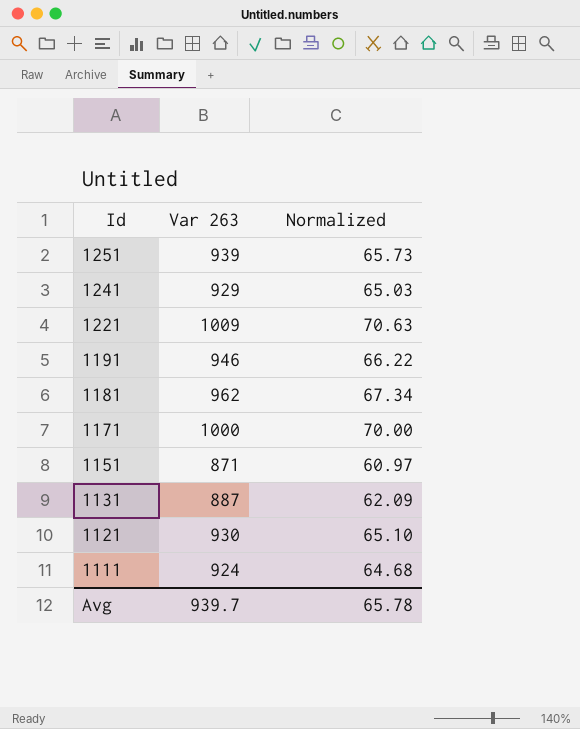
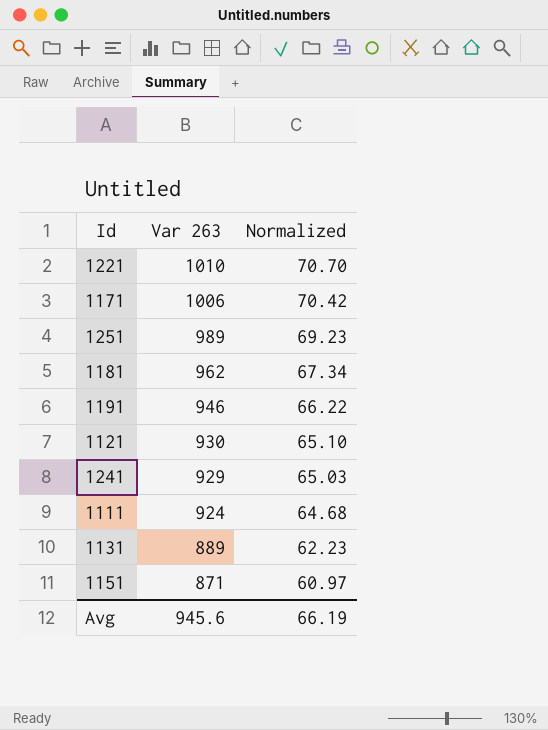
row order: Id descending -> Var 263 descending
1221 | Var 263: 1009 -> 1010
1221 | Normalized: 70.63 -> 70.70
1171 | Var 263: 1000 -> 1006
1171 | Normalized: 70.00 -> 70.42
1251 | Var 263: 939 -> 989
1251 | Normalized: 65.73 -> 69.23
1131 | Var 263: 887 -> 889
1131 | Normalized: 62.09 -> 62.23
Avg | Var 263: 939.7 -> 945.6
Avg | Normalized: 65.78 -> 66.19

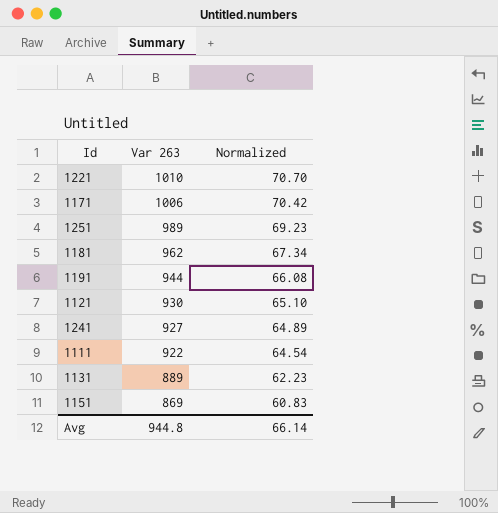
1191 | Var 263: 946 -> 944
1191 | Normalized: 66.22 -> 66.08
1241 | Var 263: 929 -> 927
1241 | Normalized: 65.03 -> 64.89
1111 | Var 263: 924 -> 922
1111 | Normalized: 64.68 -> 64.54
1151 | Var 263: 871 -> 869
1151 | Normalized: 60.97 -> 60.83
Avg | Var 263: 945.6 -> 944.8
Avg | Normalized: 66.19 -> 66.14

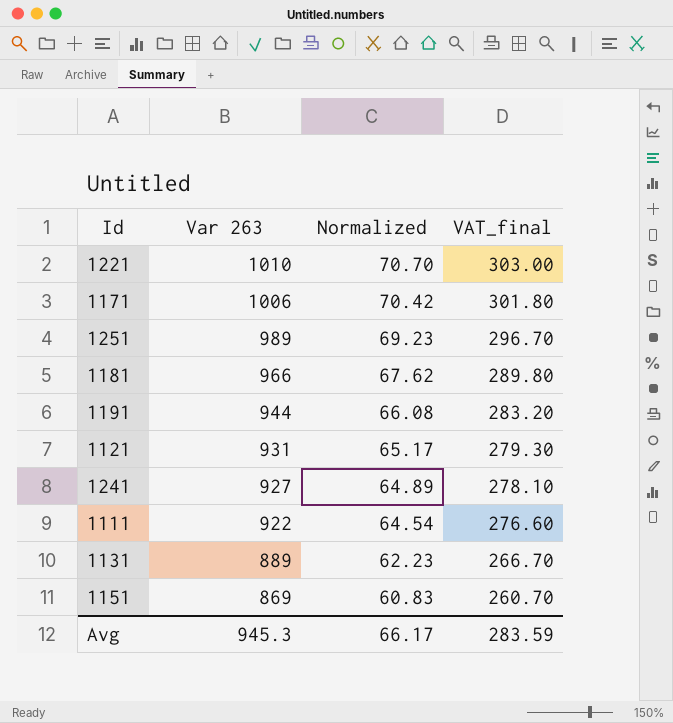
column VAT_final | formula: none -> [Var 263] * 0.3
1181 | Var 263: 962 -> 966
1181 | Normalized: 67.34 -> 67.62
1121 | Var 263: 930 -> 931
1121 | Normalized: 65.10 -> 65.17
Avg | Var 263: 944.8 -> 945.3
Avg | Normalized: 66.14 -> 66.17

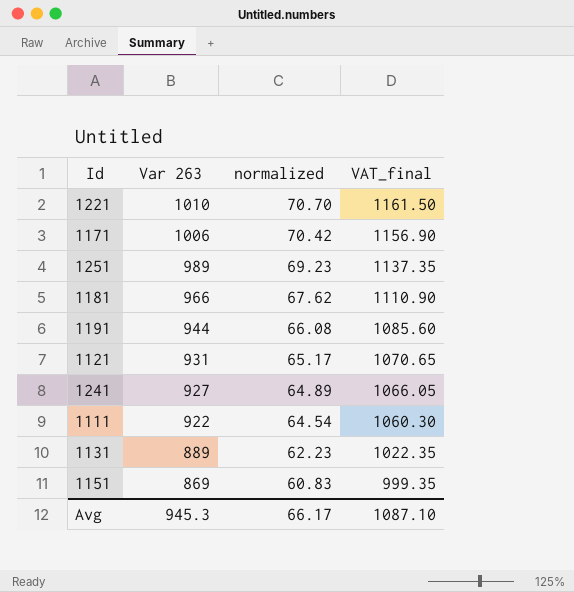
column name: Normalized -> normalized
column VAT_final | formula: [Var 263] * 0.3 -> [Var 263] * 1.15
Avg | VAT_final: 283.59 -> 1087.10

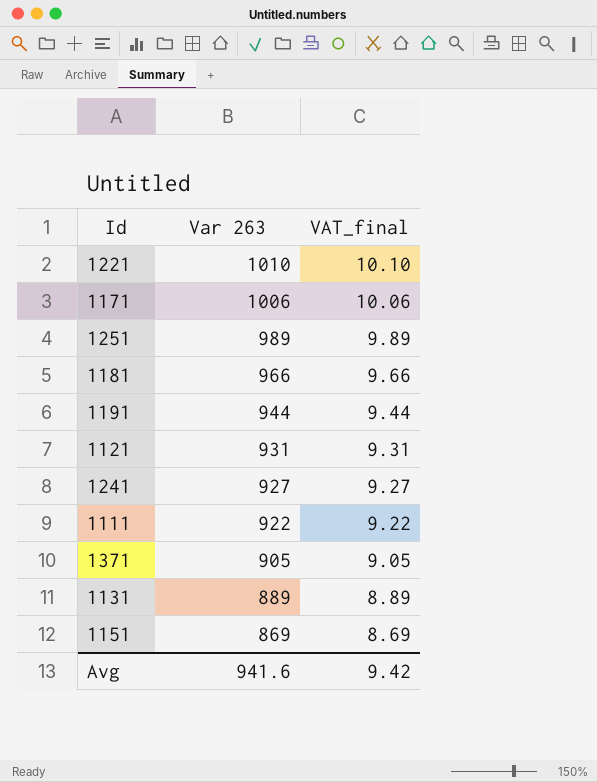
column normalized | formula: [Var 263] * 0.07 -> none
column VAT_final | formula: [Var 263] * 1.15 -> [Var 263] * 0.01
row 1371: none -> 905 | 9.05
Avg | Var 263: 945.3 -> 941.6
Avg | VAT_final: 1087.10 -> 9.42

